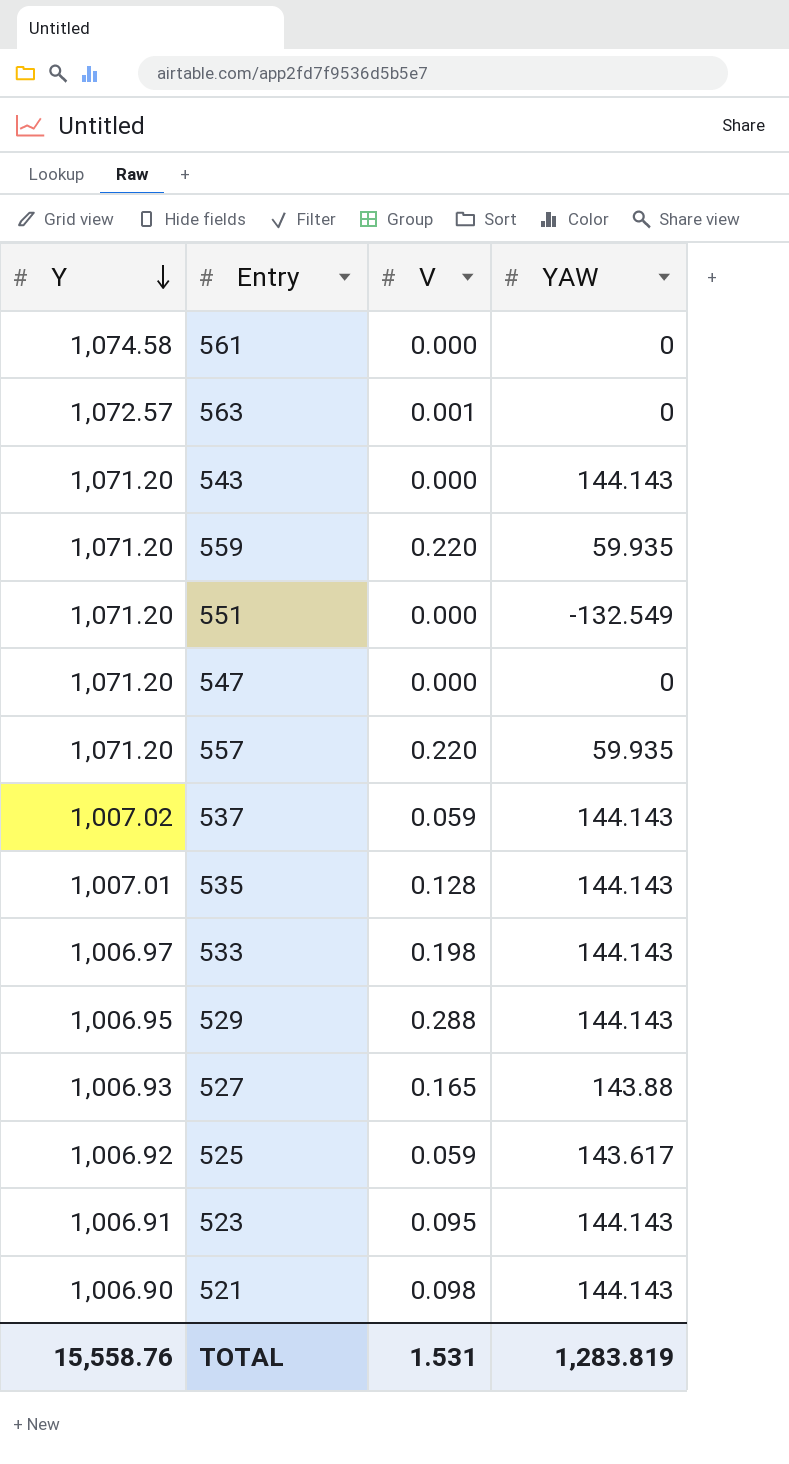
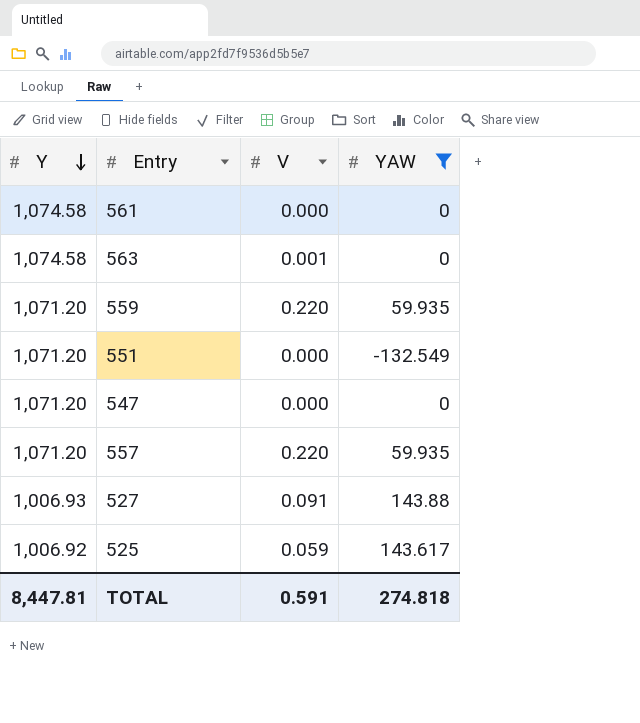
filter: none -> YAW != 144.143
563 | Y: 1,072.57 -> 1,074.58
527 | V: 0.165 -> 0.091
TOTAL | Y: 15,558.76 -> 8,447.81
TOTAL | V: 1.531 -> 0.591
TOTAL | YAW: 1,283.819 -> 274.818

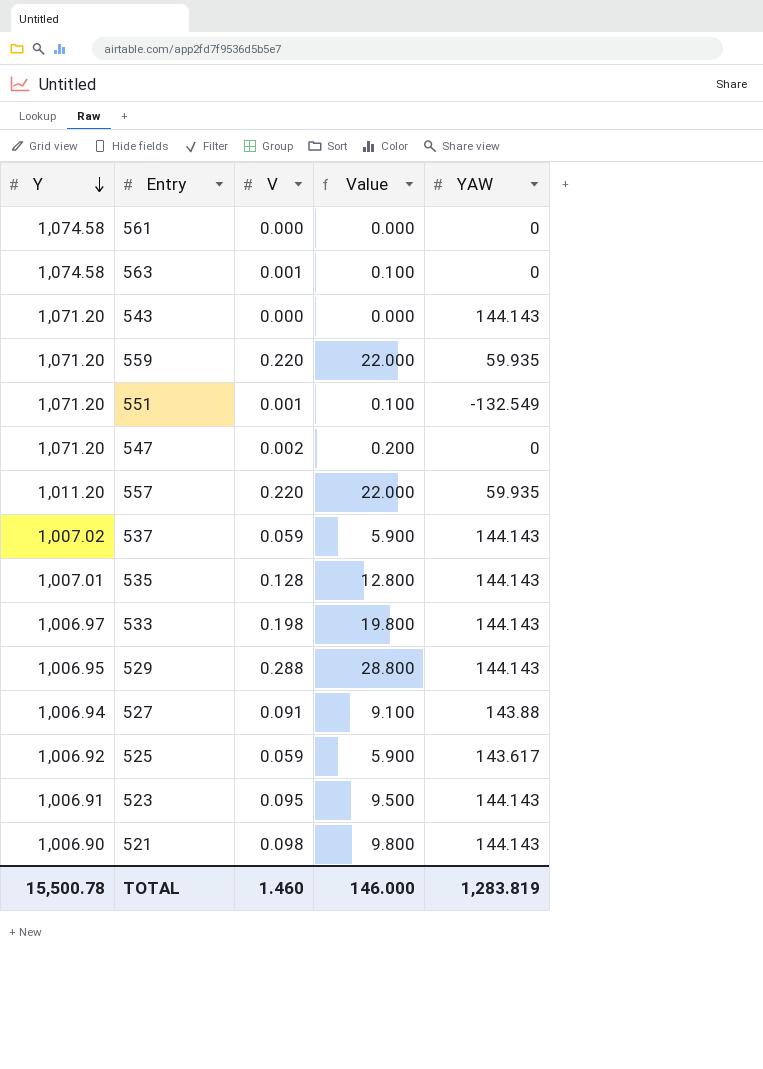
filter: YAW != 144.143 -> none
column Value | formula: none -> [V] * 100
551 | V: 0.000 -> 0.001
547 | V: 0.000 -> 0.002
557 | Y: 1,071.20 -> 1,011.20
527 | Y: 1,006.93 -> 1,006.94
TOTAL | Y: 8,447.81 -> 15,500.78
TOTAL | V: 0.591 -> 1.460
TOTAL | YAW: 274.818 -> 1,283.819

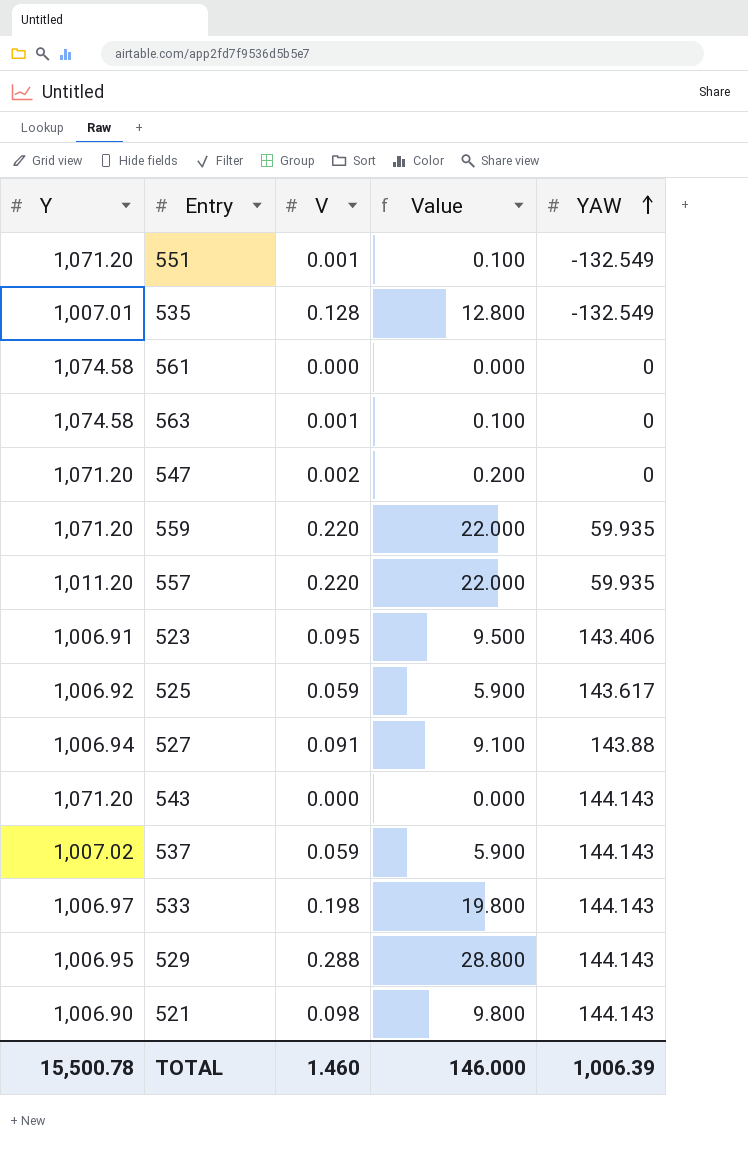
row order: Y descending -> YAW ascending
535 | YAW: 144.143 -> -132.549
523 | YAW: 144.143 -> 143.406
TOTAL | YAW: 1,283.819 -> 1,006.39

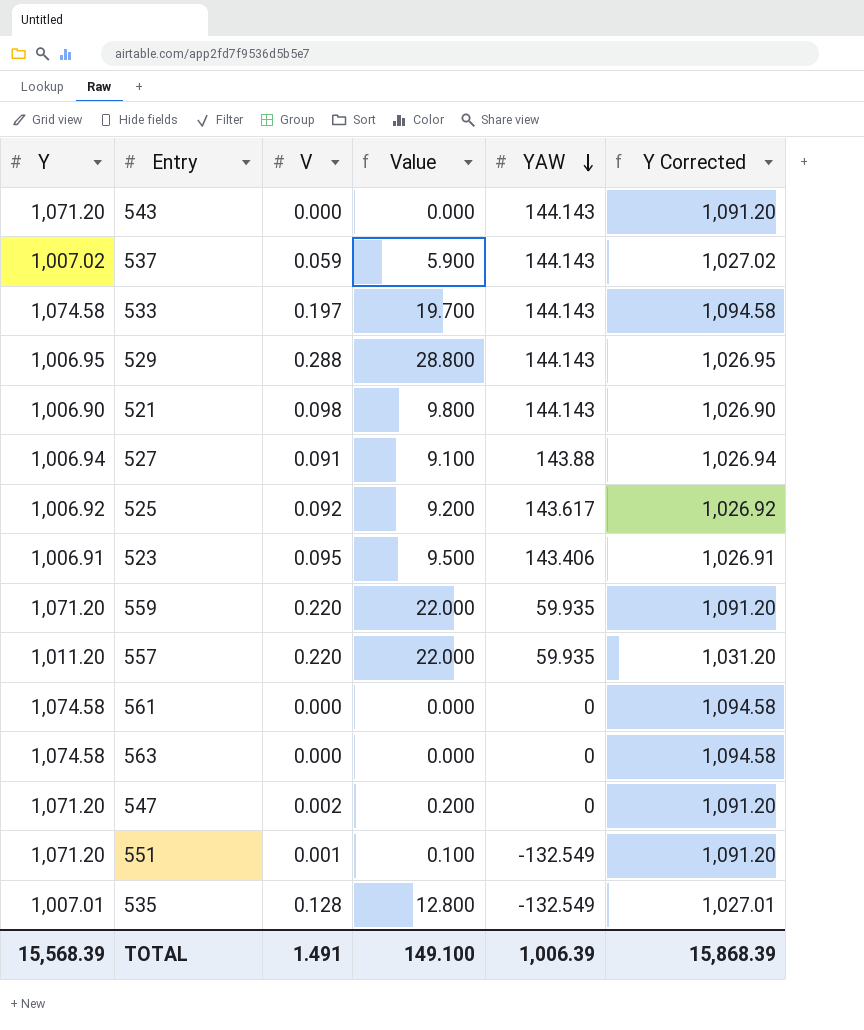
row order: YAW ascending -> YAW descending
column Y Corrected | formula: none -> [Y] + 20
533 | Y: 1,006.97 -> 1,074.58
533 | V: 0.198 -> 0.197
533 | Value: 19.800 -> 19.700
525 | V: 0.059 -> 0.092
525 | Value: 5.900 -> 9.200
563 | V: 0.001 -> 0.000
563 | Value: 0.100 -> 0.000
TOTAL | Y: 15,500.78 -> 15,568.39
TOTAL | V: 1.460 -> 1.491
TOTAL | Value: 146.000 -> 149.100

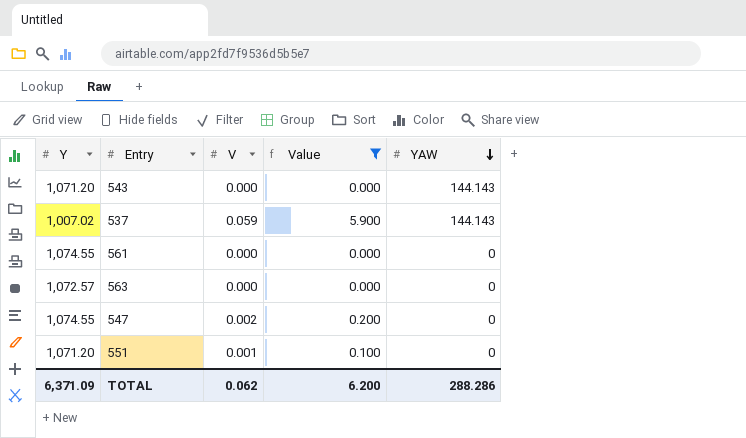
filter: none -> Value <= 5.900
column Y Corrected | formula: [Y] + 20 -> none
561 | Y: 1,074.58 -> 1,074.55
563 | Y: 1,074.58 -> 1,072.57
547 | Y: 1,071.20 -> 1,074.55
551 | YAW: -132.549 -> 0
TOTAL | Y: 15,568.39 -> 6,371.09
TOTAL | V: 1.491 -> 0.062
TOTAL | Value: 149.100 -> 6.200
TOTAL | YAW: 1,006.39 -> 288.286

